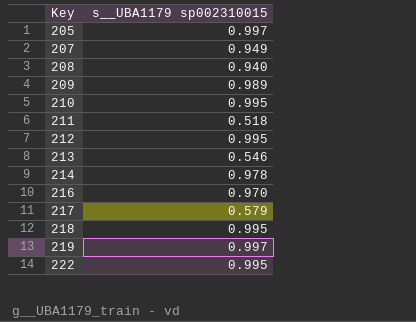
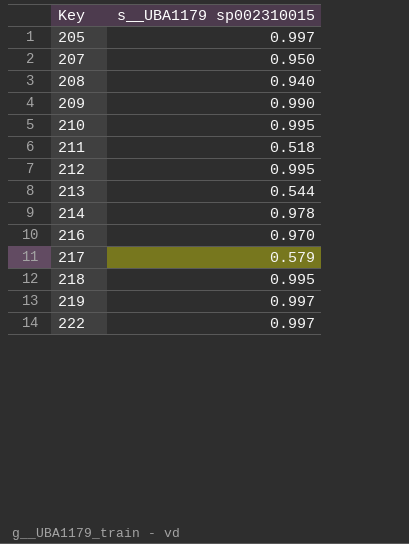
207 | s__UBA1179 sp002310015: 0.949 -> 0.950
209 | s__UBA1179 sp002310015: 0.989 -> 0.990
213 | s__UBA1179 sp002310015: 0.546 -> 0.544
222 | s__UBA1179 sp002310015: 0.995 -> 0.997

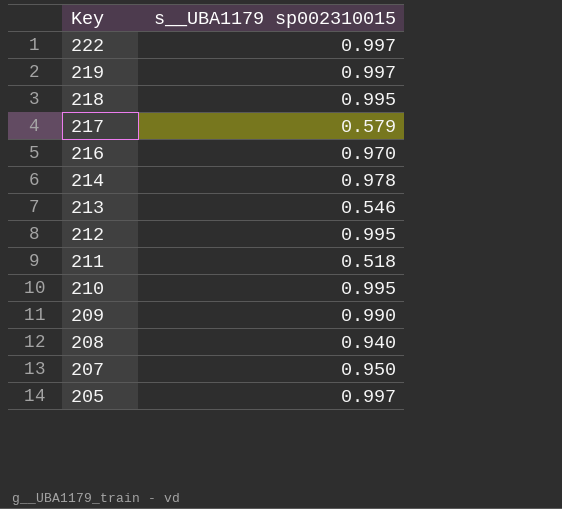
row order: Key ascending -> Key descending
213 | s__UBA1179 sp002310015: 0.544 -> 0.546

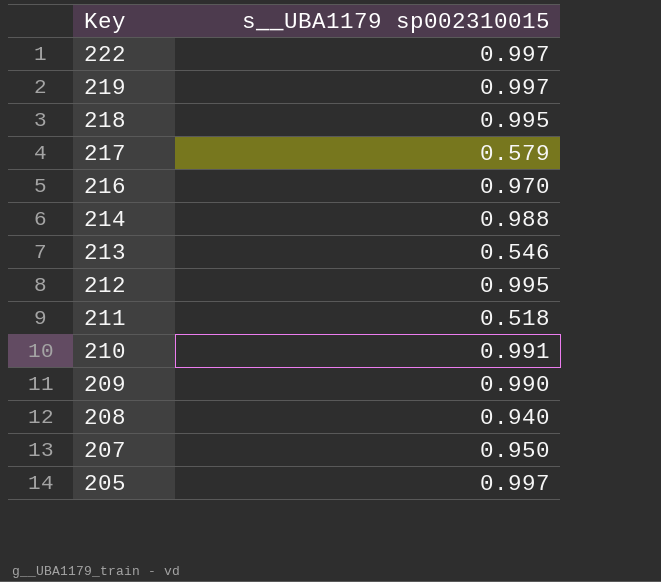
214 | s__UBA1179 sp002310015: 0.978 -> 0.988
210 | s__UBA1179 sp002310015: 0.995 -> 0.991

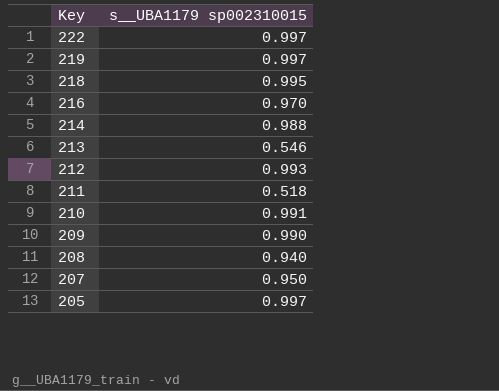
row 217: 0.579 -> none
212 | s__UBA1179 sp002310015: 0.995 -> 0.993

